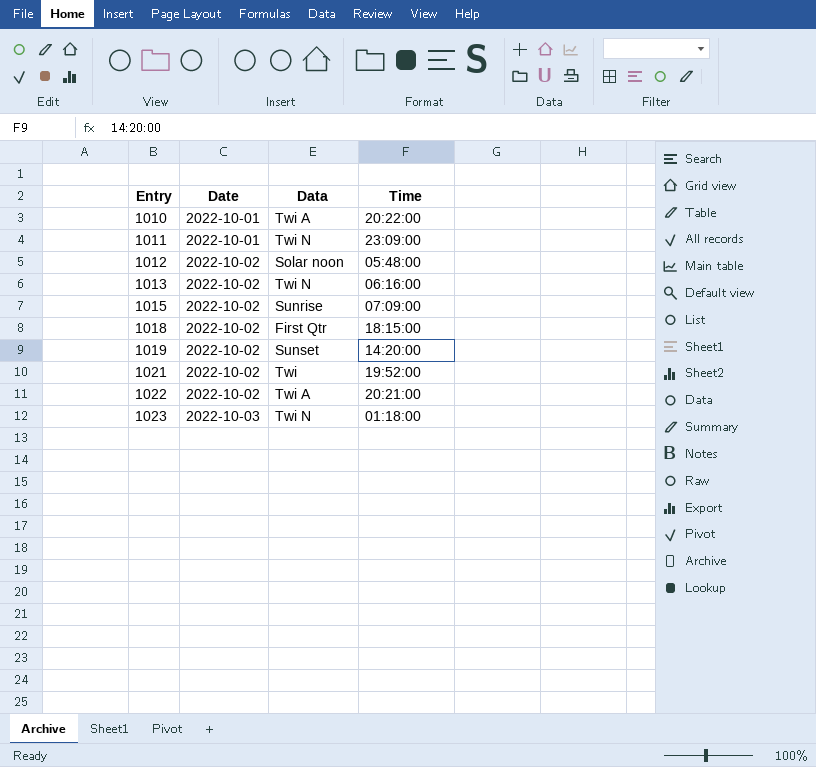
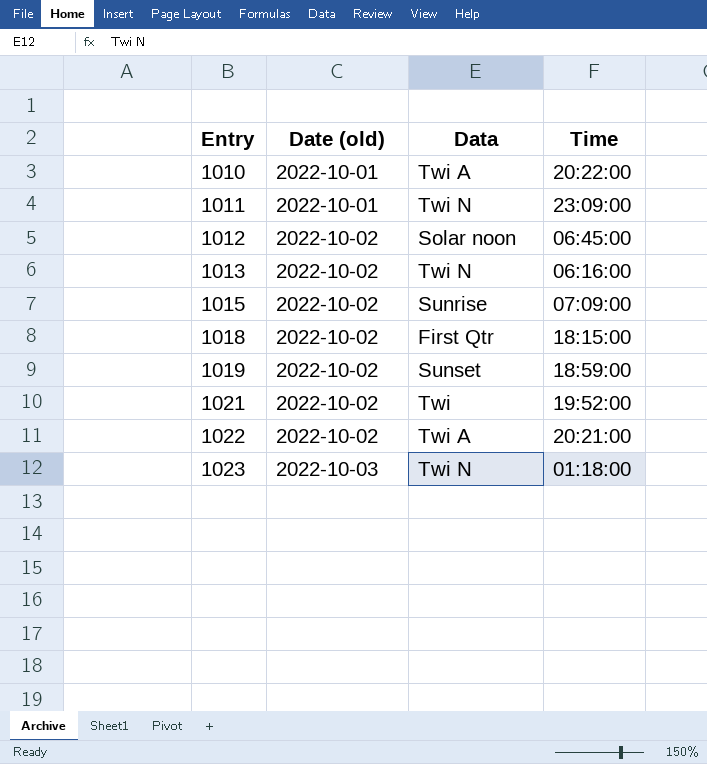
column name: Date -> Date (old)
1012 | Time: 05:48:00 -> 06:45:00
1019 | Time: 14:20:00 -> 18:59:00

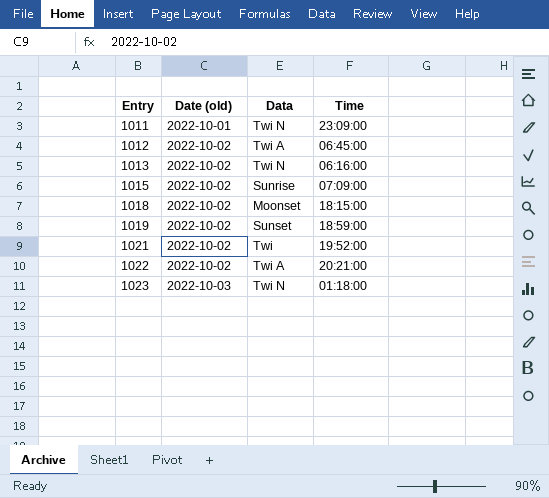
row 1010: 2022-10-01 | Twi A | 20:22:00 -> none
1012 | Data: Solar noon -> Twi A
1018 | Data: First Qtr -> Moonset

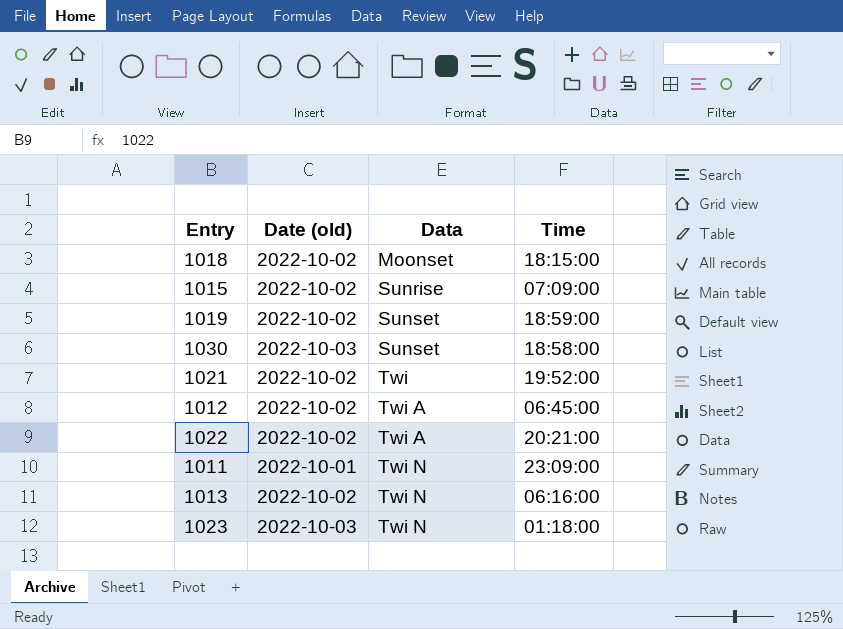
row order: Entry ascending -> Data ascending
row 1030: none -> 2022-10-03 | Sunset | 18:58:00

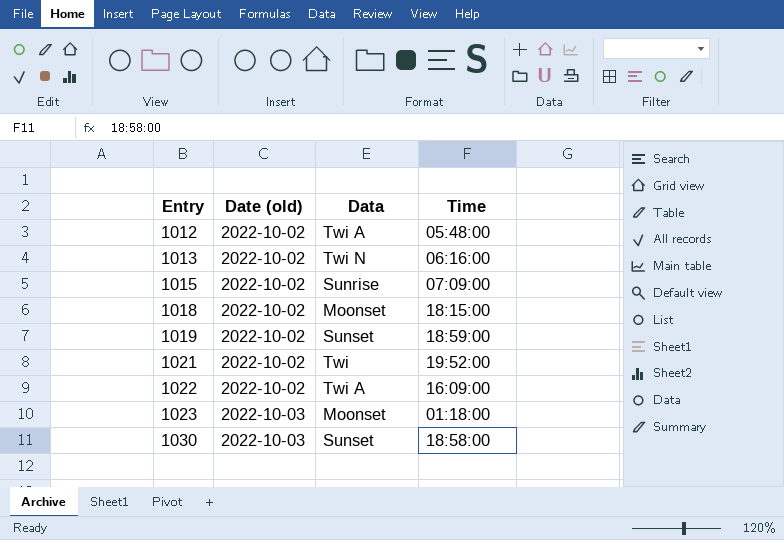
row order: Data ascending -> Entry ascending
row 1011: 2022-10-01 | Twi N | 23:09:00 -> none
1012 | Time: 06:45:00 -> 05:48:00
1022 | Time: 20:21:00 -> 16:09:00
1023 | Data: Twi N -> Moonset

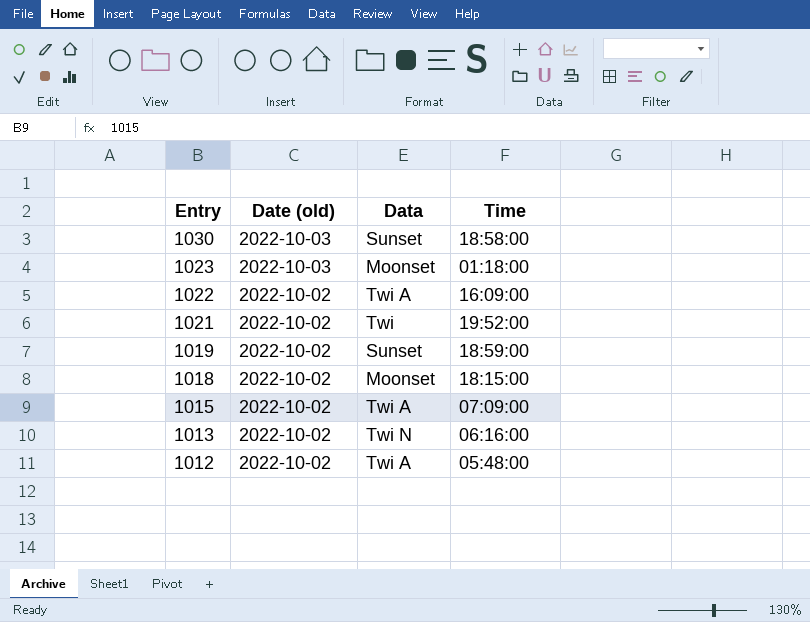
row order: Entry ascending -> Entry descending
1015 | Data: Sunrise -> Twi A

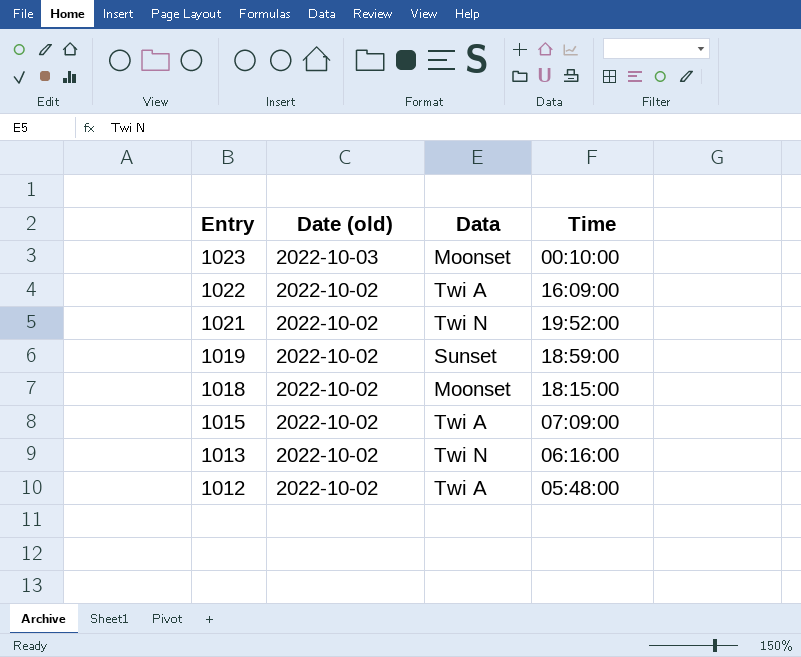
row 1030: 2022-10-03 | Sunset | 18:58:00 -> none
1023 | Time: 01:18:00 -> 00:10:00
1021 | Data: Twi -> Twi N

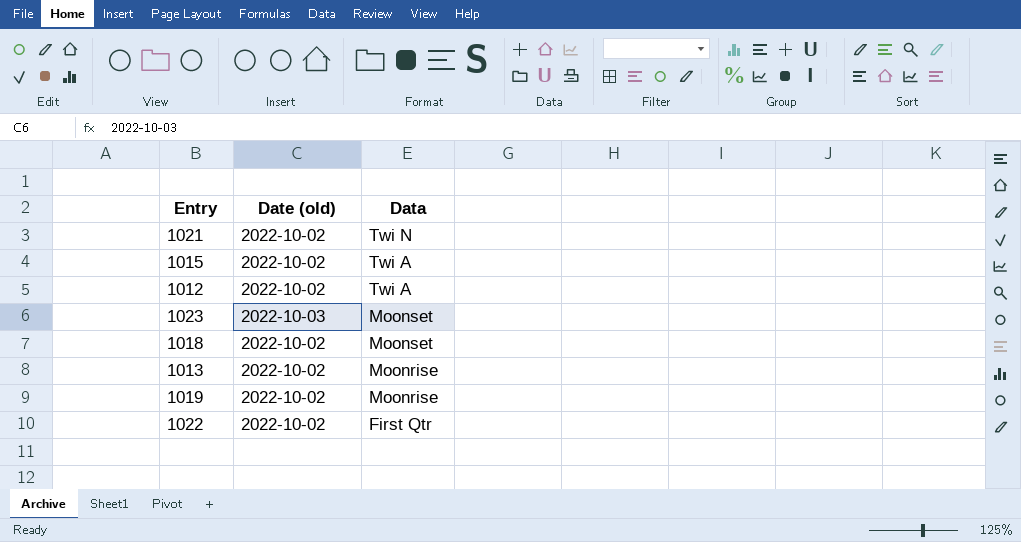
row order: Entry descending -> Data descending
column Time | position: 4 -> none
1013 | Data: Twi N -> Moonrise
1019 | Data: Sunset -> Moonrise
1022 | Data: Twi A -> First Qtr

